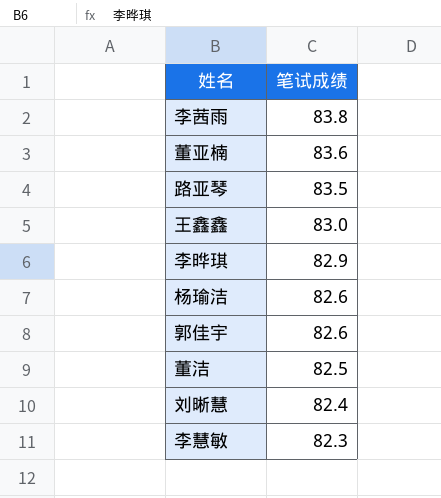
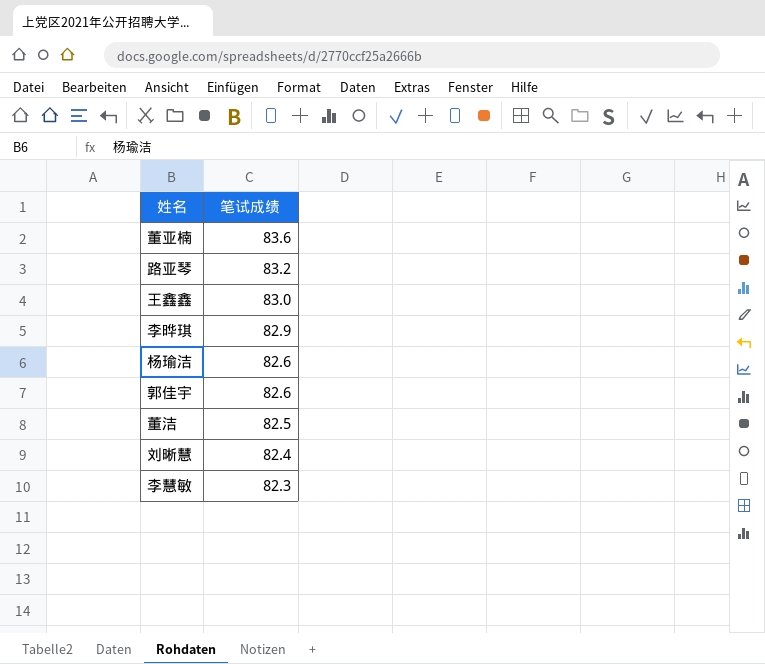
row 李茜雨: 83.8 -> none
路亚琴 | 笔试成绩: 83.5 -> 83.2

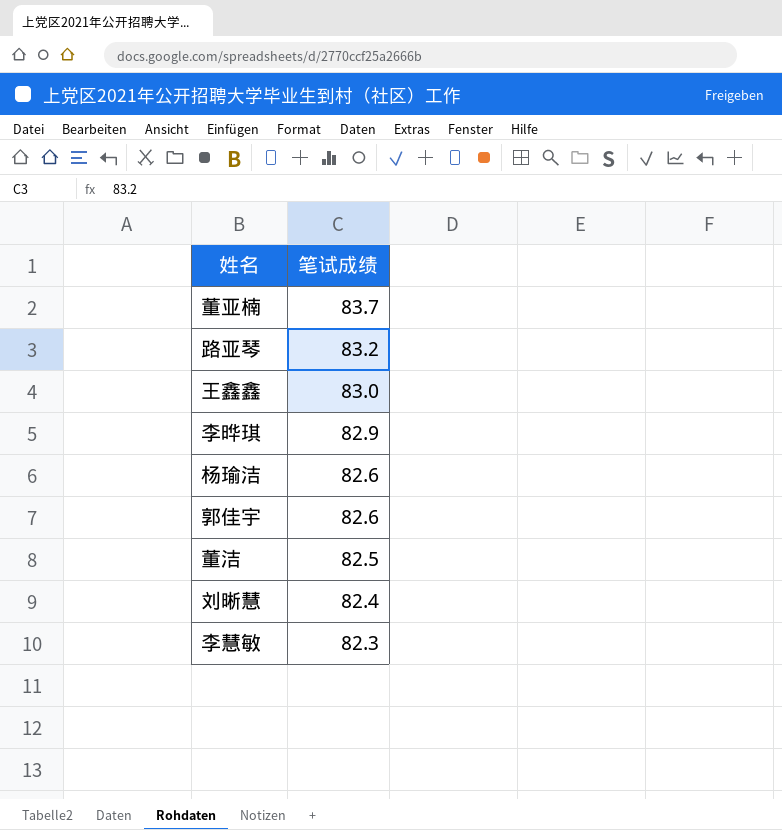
董亚楠 | 笔试成绩: 83.6 -> 83.7

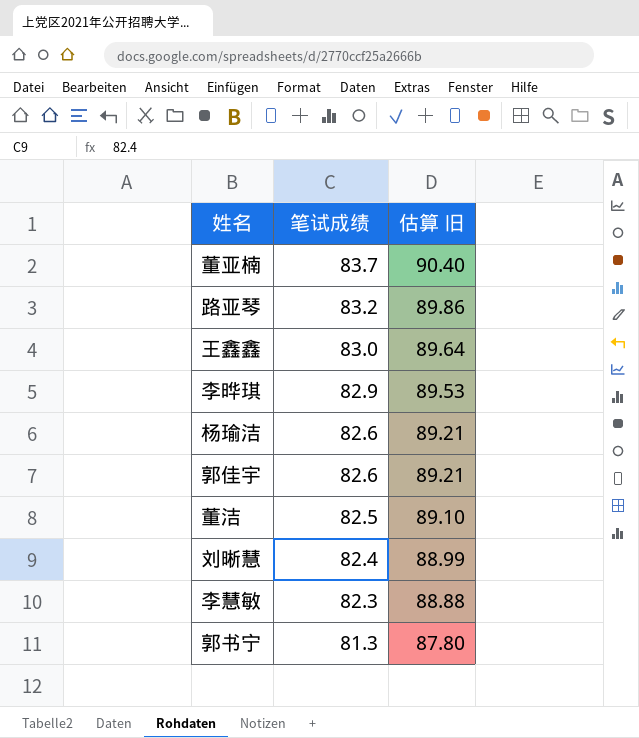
column 估算 旧 | formula: none -> [笔试成绩] * 1.08
row 郭书宁: none -> 81.3 | 87.80

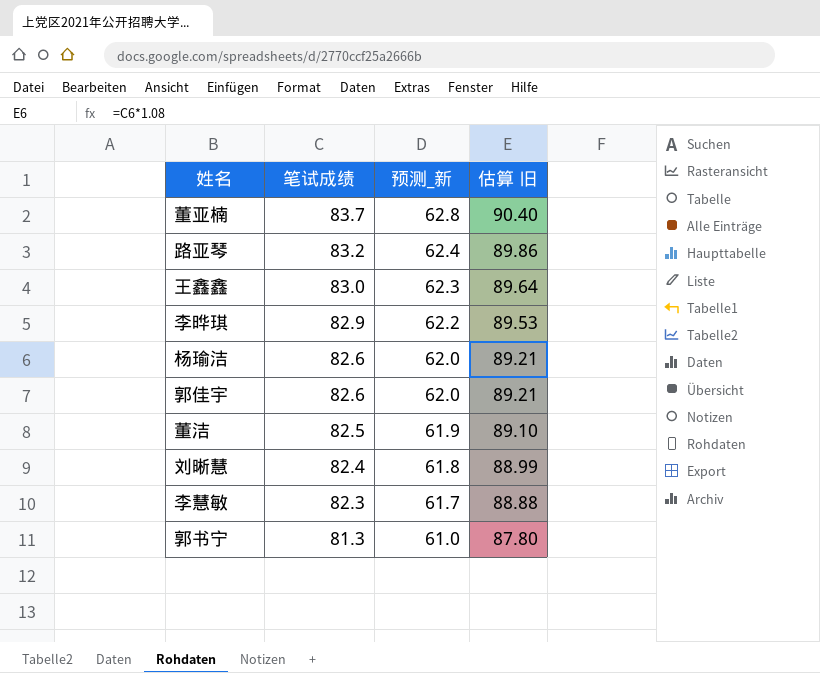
column 预测_新 | formula: none -> [笔试成绩] * 0.75

